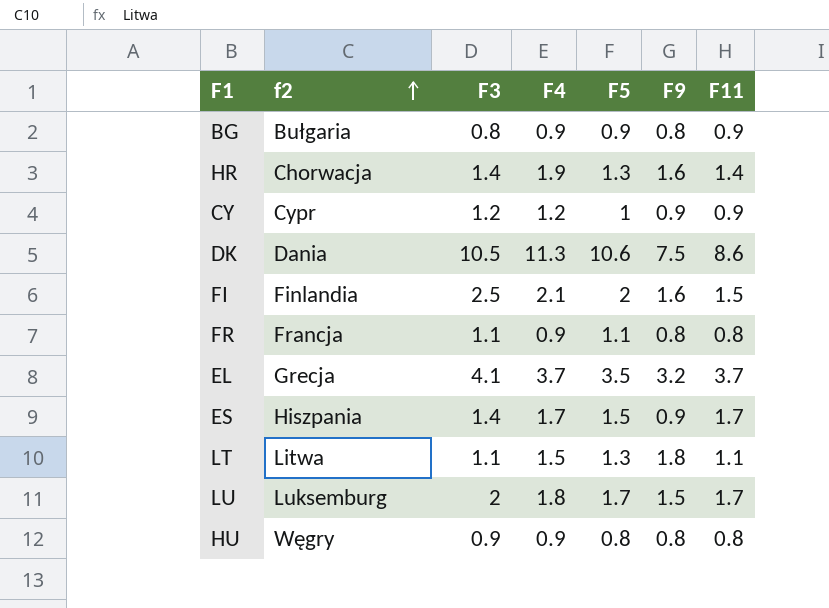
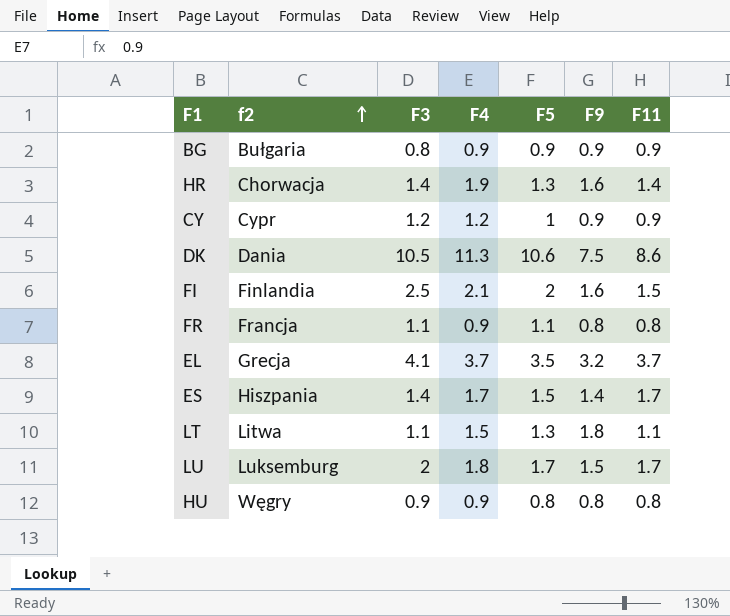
BG | F9: 0.8 -> 0.9
ES | F9: 0.9 -> 1.4

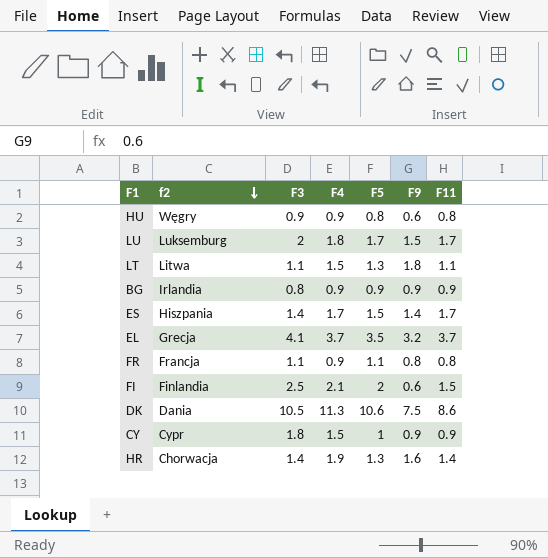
row order: f2 ascending -> f2 descending
HU | F9: 0.8 -> 0.6
BG | f2: Bułgaria -> Irlandia
FI | F9: 1.6 -> 0.6
CY | F3: 1.2 -> 1.8
CY | F4: 1.2 -> 1.5

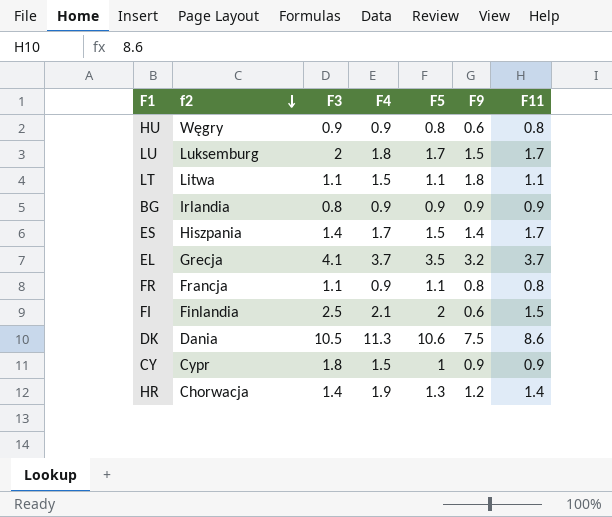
LT | F5: 1.3 -> 1.1
HR | F9: 1.6 -> 1.2

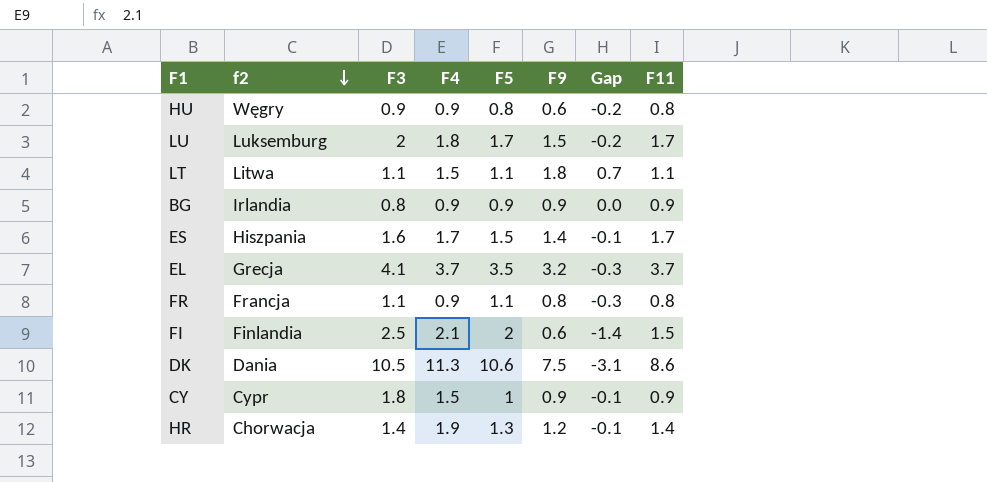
column Gap | formula: none -> [F9] - [F5]
ES | F3: 1.4 -> 1.6

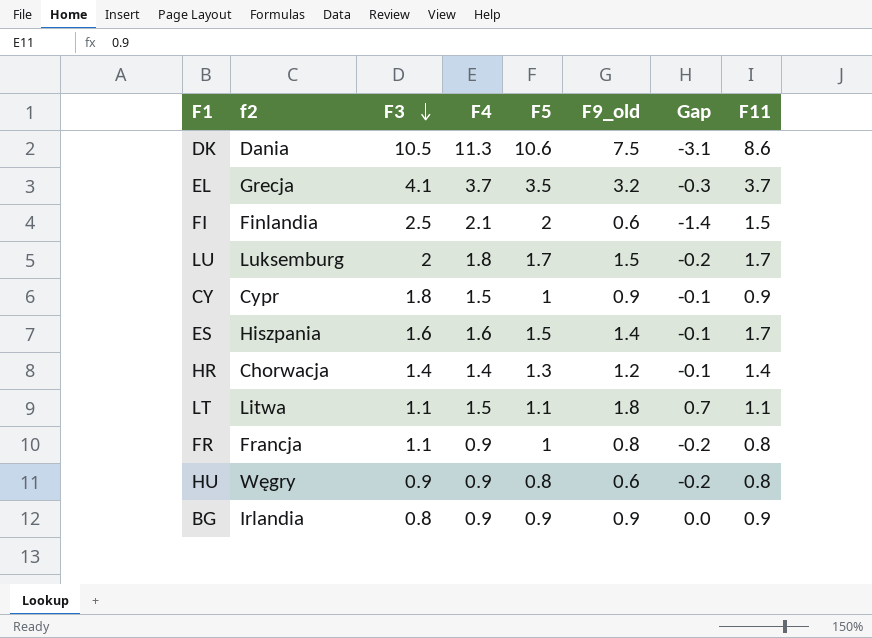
row order: f2 descending -> F3 descending
column name: F9 -> F9_old
ES | F4: 1.7 -> 1.6
HR | F4: 1.9 -> 1.4
FR | F5: 1.1 -> 1
FR | Gap: -0.3 -> -0.2

